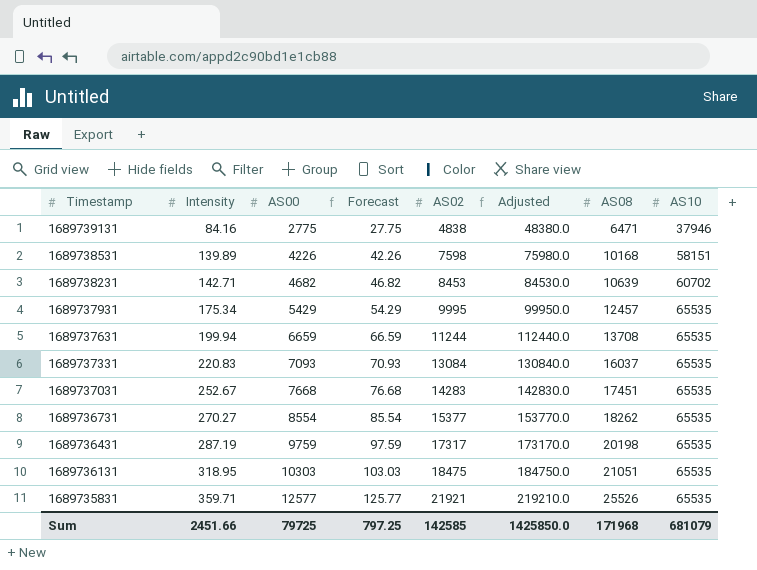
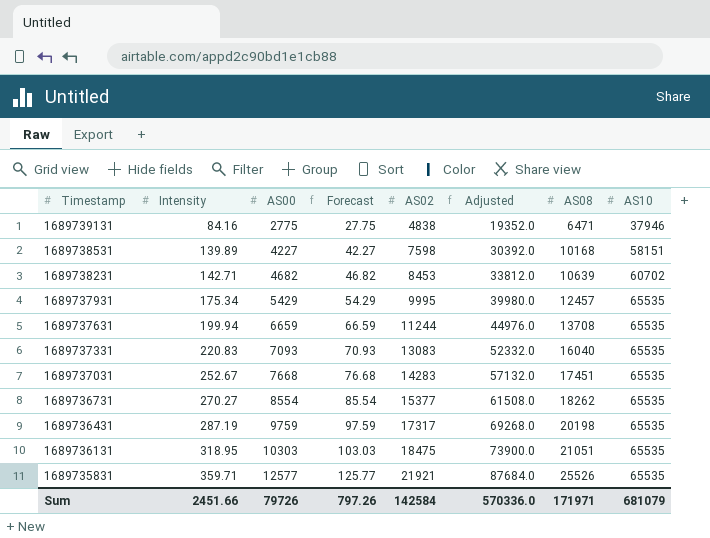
column Adjusted | formula: [AS02] * 10 -> [AS02] * 4
1689738531 | AS00: 4226 -> 4227
1689738531 | Forecast: 42.26 -> 42.27
1689737331 | AS02: 13084 -> 13083
1689737331 | AS08: 16037 -> 16040
Sum | AS00: 79725 -> 79726
Sum | Forecast: 797.25 -> 797.26
Sum | AS02: 142585 -> 142584
Sum | Adjusted: 1425850.0 -> 570336.0
Sum | AS08: 171968 -> 171971

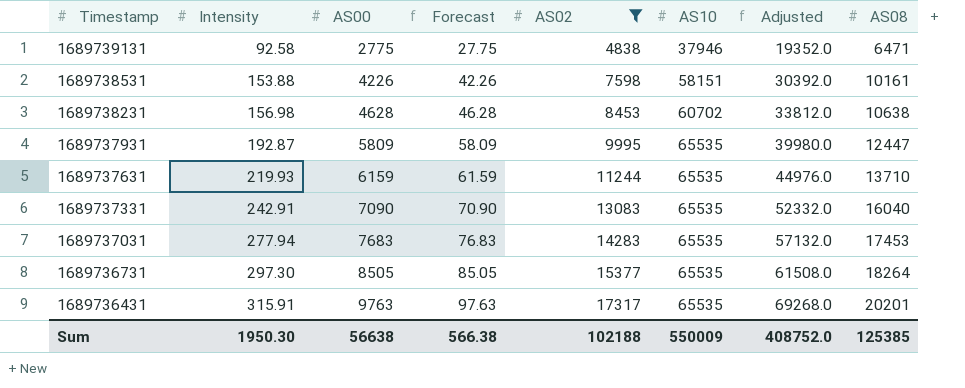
filter: none -> AS02 <= 17317
column AS10 | position: 8 -> 6
1689739131 | Intensity: 84.16 -> 92.58
1689738531 | Intensity: 139.89 -> 153.88
1689738531 | AS00: 4227 -> 4226
1689738531 | Forecast: 42.27 -> 42.26
1689738531 | AS08: 10168 -> 10161
1689738231 | Intensity: 142.71 -> 156.98
1689738231 | AS00: 4682 -> 4628
1689738231 | Forecast: 46.82 -> 46.28
1689738231 | AS08: 10639 -> 10638
1689737931 | Intensity: 175.34 -> 192.87
1689737931 | AS00: 5429 -> 5809
1689737931 | Forecast: 54.29 -> 58.09
1689737931 | AS08: 12457 -> 12447
1689737631 | Intensity: 199.94 -> 219.93
1689737631 | AS00: 6659 -> 6159
1689737631 | Forecast: 66.59 -> 61.59
1689737631 | AS08: 13708 -> 13710
1689737331 | Intensity: 220.83 -> 242.91
1689737331 | AS00: 7093 -> 7090
1689737331 | Forecast: 70.93 -> 70.90
1689737031 | Intensity: 252.67 -> 277.94
1689737031 | AS00: 7668 -> 7683
1689737031 | Forecast: 76.68 -> 76.83
1689737031 | AS08: 17451 -> 17453
1689736731 | Intensity: 270.27 -> 297.30
1689736731 | AS00: 8554 -> 8505
1689736731 | Forecast: 85.54 -> 85.05
1689736731 | AS08: 18262 -> 18264
1689736431 | Intensity: 287.19 -> 315.91
1689736431 | AS00: 9759 -> 9763
1689736431 | Forecast: 97.59 -> 97.63
1689736431 | AS08: 20198 -> 20201
Sum | Intensity: 2451.66 -> 1950.30
Sum | AS00: 79726 -> 56638
Sum | Forecast: 797.26 -> 566.38
Sum | AS02: 142584 -> 102188
Sum | AS10: 681079 -> 550009
Sum | Adjusted: 570336.0 -> 408752.0
Sum | AS08: 171971 -> 125385

